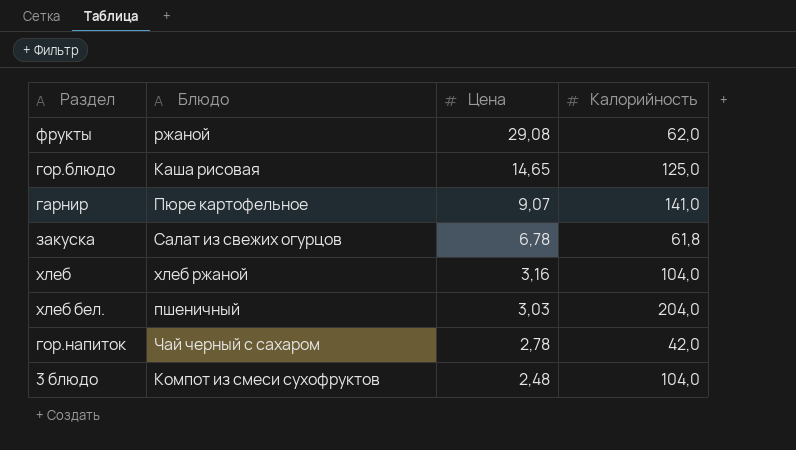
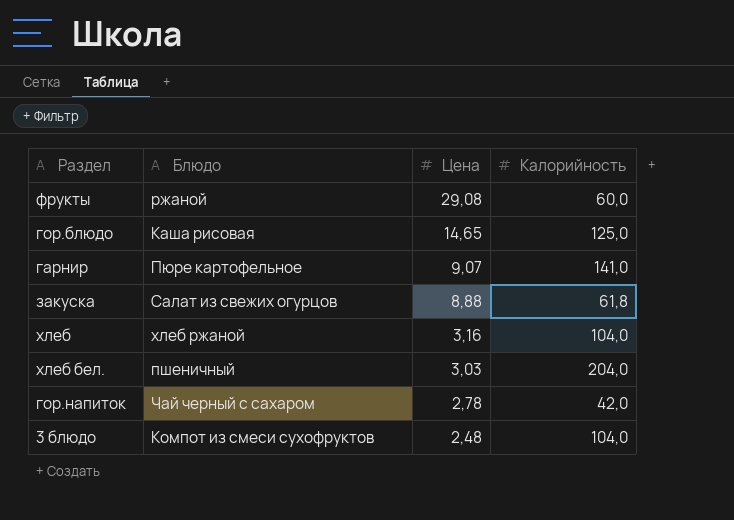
фрукты | Калорийность: 62,0 -> 60,0
закуска | Цена: 6,78 -> 8,88

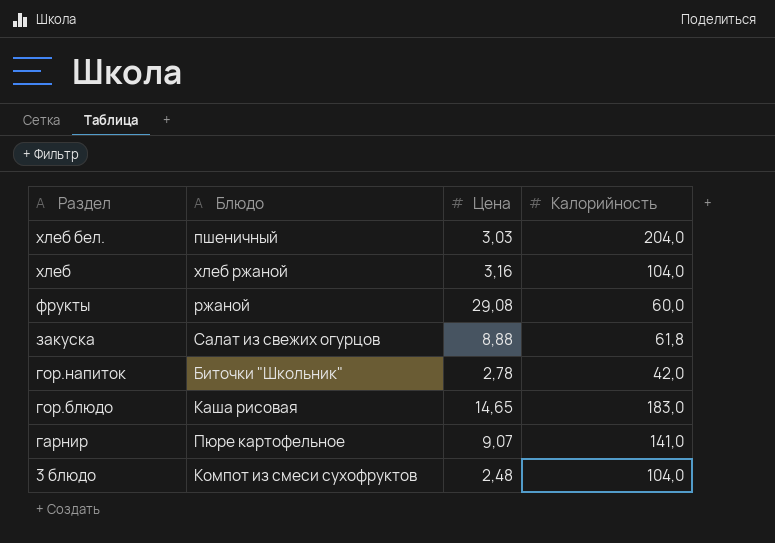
row order: Цена descending -> Раздел descending
гор.напиток | Блюдо: Чай черный с сахаром -> Биточки "Школьник"
гор.блюдо | Калорийность: 125,0 -> 183,0

